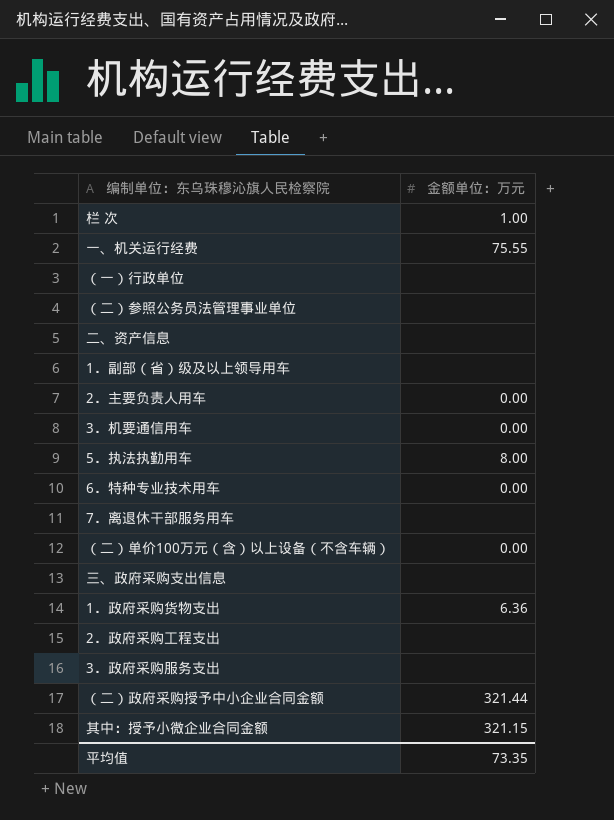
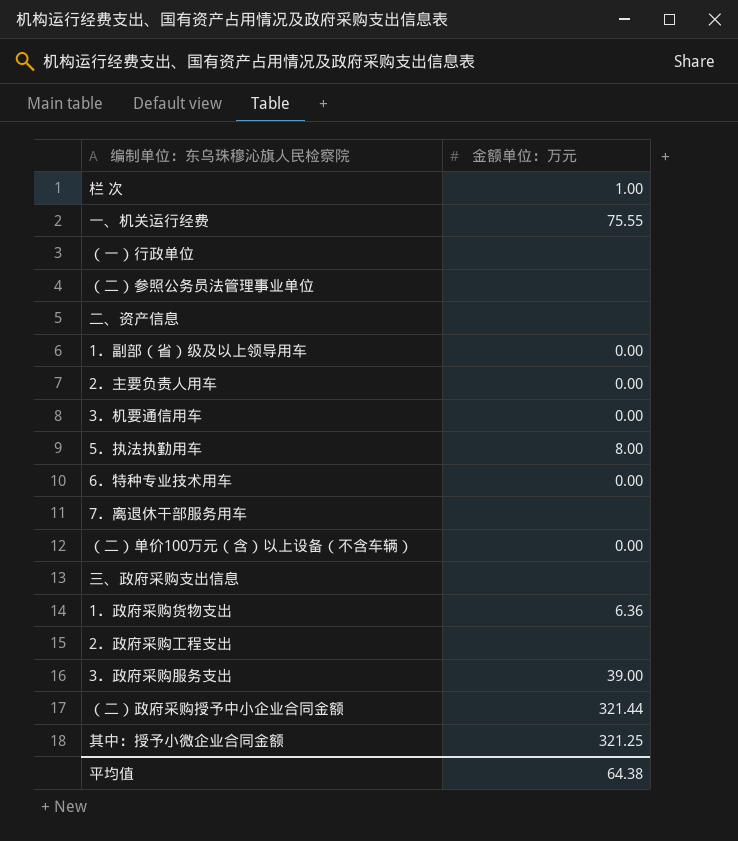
1．副部（省）级及以上领导用车 | 金额单位：万元: none -> 0.00
3．政府采购服务支出 | 金额单位：万元: none -> 39.00
其中：授予小微企业合同金额 | 金额单位：万元: 321.15 -> 321.25
平均值 | 金额单位：万元: 73.35 -> 64.38

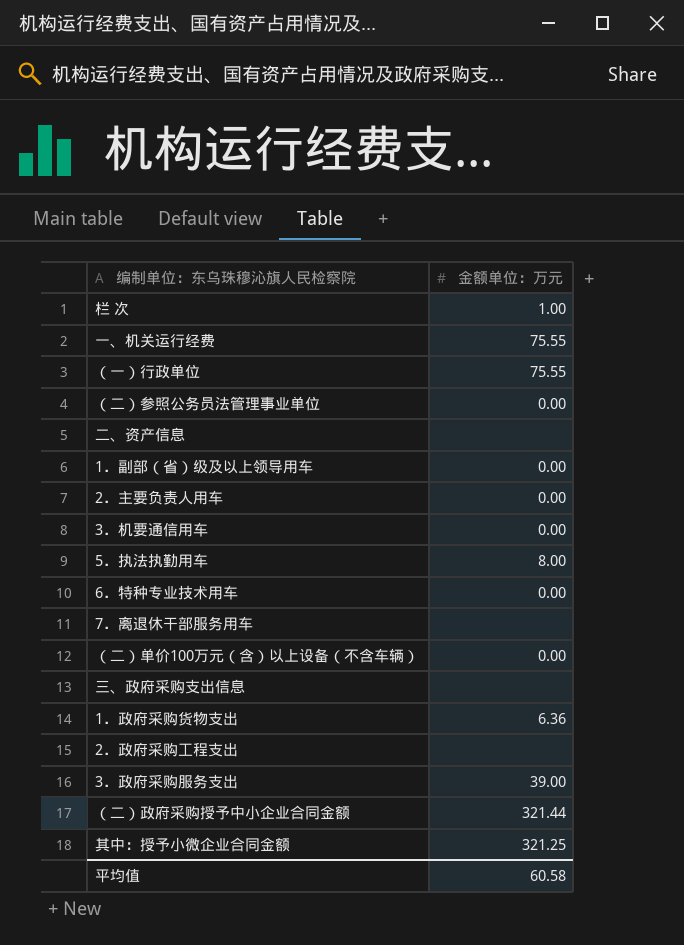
（一）行政单位 | 金额单位：万元: none -> 75.55
（二）参照公务员法管理事业单位 | 金额单位：万元: none -> 0.00
平均值 | 金额单位：万元: 64.38 -> 60.58

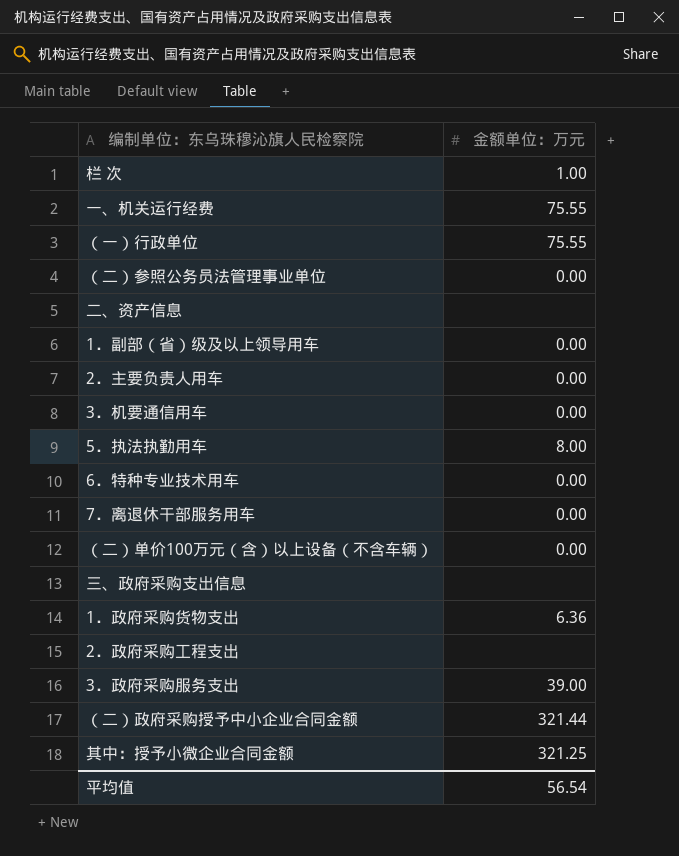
7．离退休干部服务用车 | 金额单位：万元: none -> 0.00
平均值 | 金额单位：万元: 60.58 -> 56.54

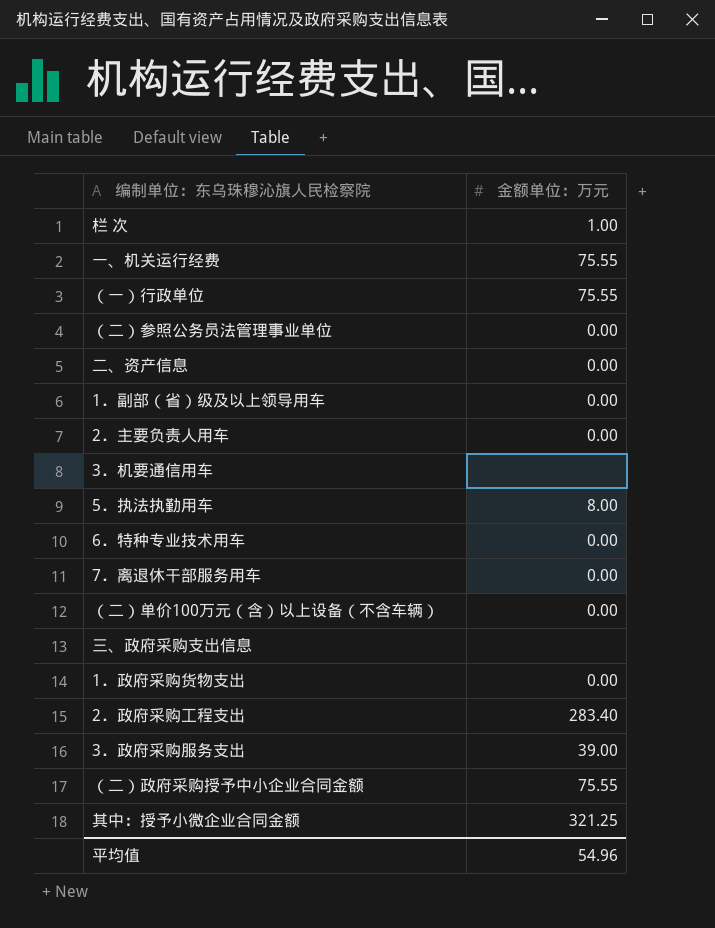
二、资产信息 | 金额单位：万元: none -> 0.00
3．机要通信用车 | 金额单位：万元: 0.00 -> none
1．政府采购货物支出 | 金额单位：万元: 6.36 -> 0.00
2．政府采购工程支出 | 金额单位：万元: none -> 283.40
（二）政府采购授予中小企业合同金额 | 金额单位：万元: 321.44 -> 75.55
平均值 | 金额单位：万元: 56.54 -> 54.96

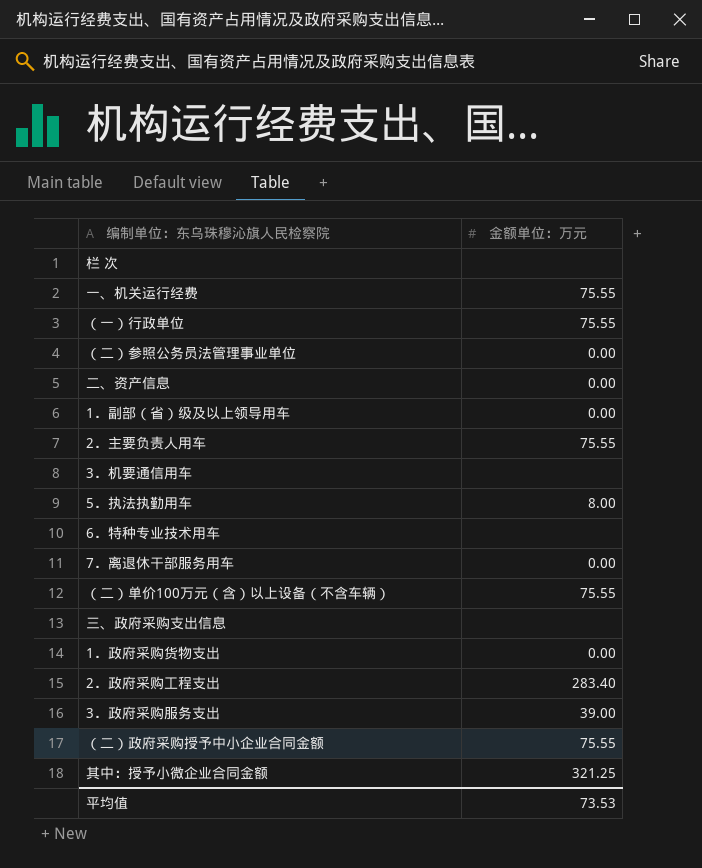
栏 次 | 金额单位：万元: 1.00 -> none
2．主要负责人用车 | 金额单位：万元: 0.00 -> 75.55
6．特种专业技术用车 | 金额单位：万元: 0.00 -> none
（二）单价100万元（含）以上设备（不含车辆） | 金额单位：万元: 0.00 -> 75.55
平均值 | 金额单位：万元: 54.96 -> 73.53

